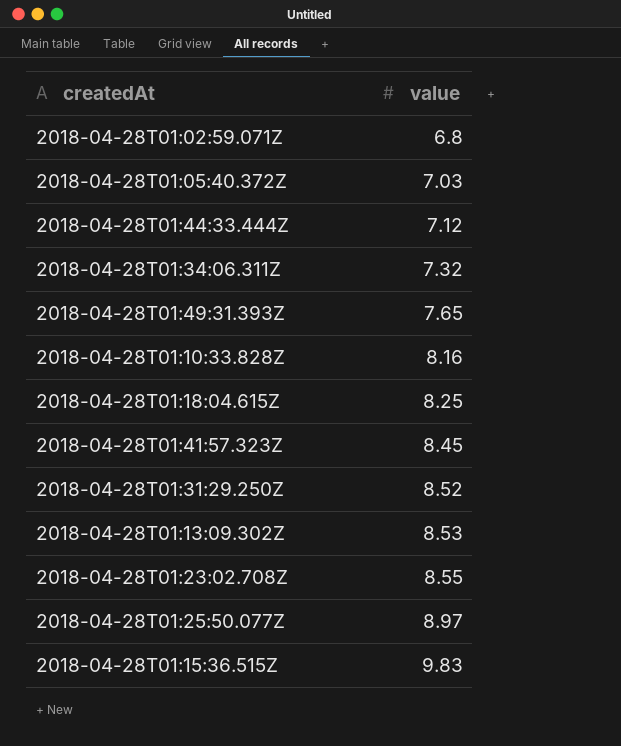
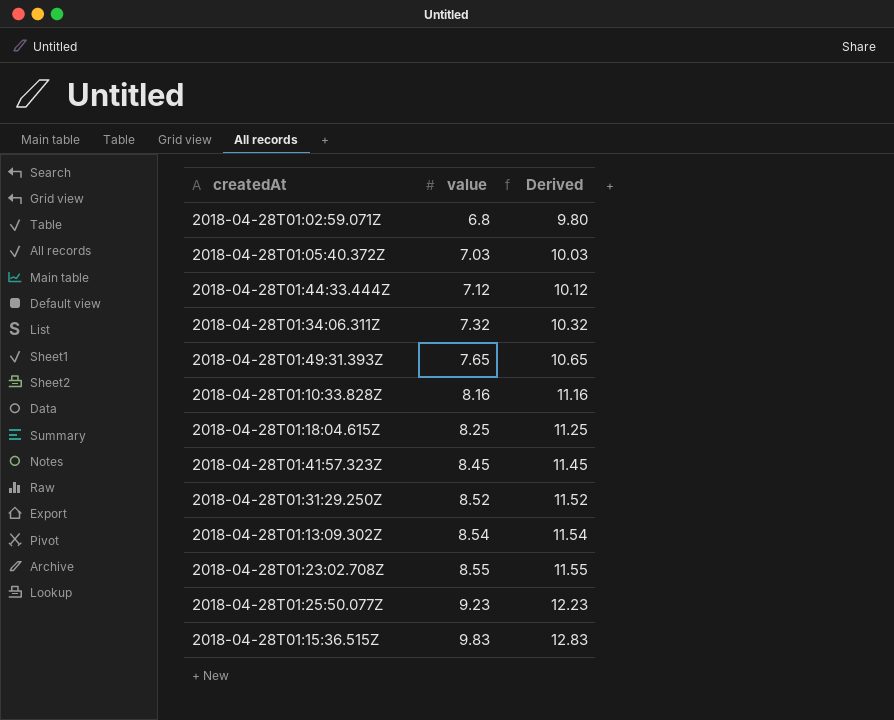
column Derived | formula: none -> [value] + 3
2018-04-28T01:13:09.302Z | value: 8.53 -> 8.54
2018-04-28T01:25:50.077Z | value: 8.97 -> 9.23

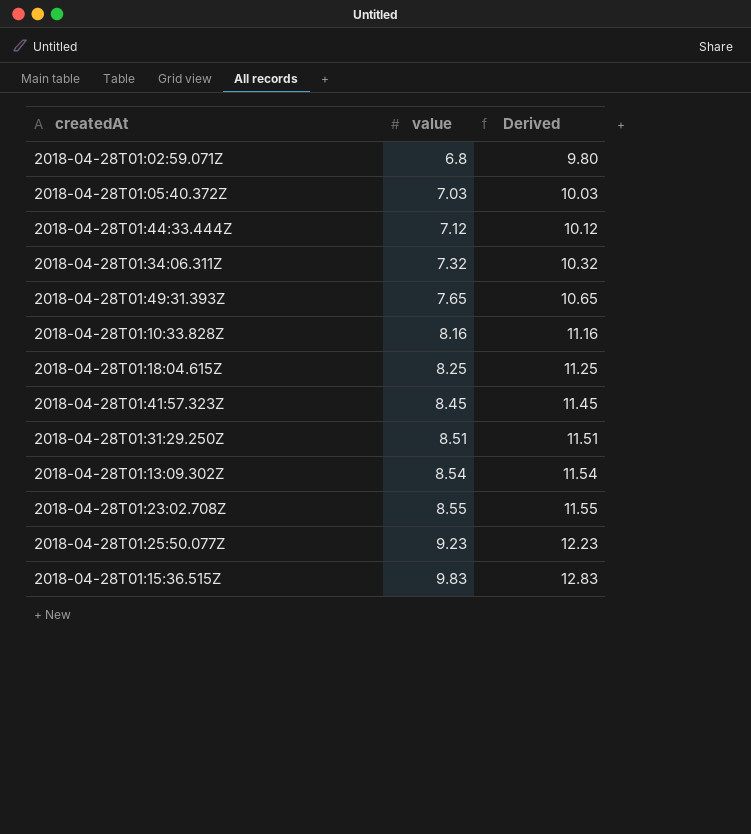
2018-04-28T01:31:29.250Z | value: 8.52 -> 8.51
2018-04-28T01:31:29.250Z | Derived: 11.52 -> 11.51

